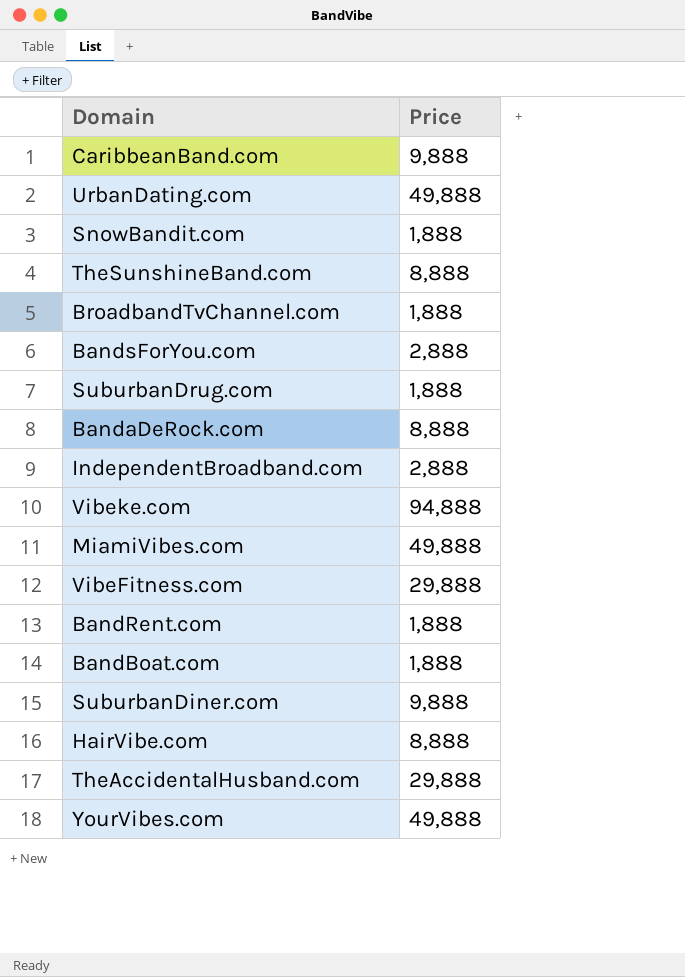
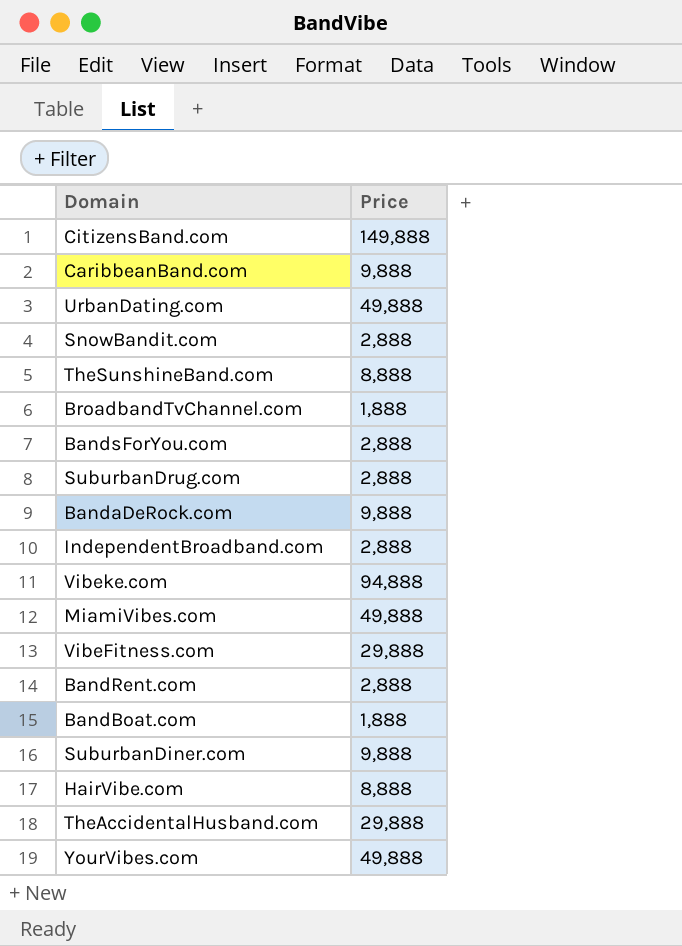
row CitizensBand.com: none -> 149,888
SnowBandit.com | Price: 1,888 -> 2,888
SuburbanDrug.com | Price: 1,888 -> 2,888
BandaDeRock.com | Price: 8,888 -> 9,888
BandRent.com | Price: 1,888 -> 2,888

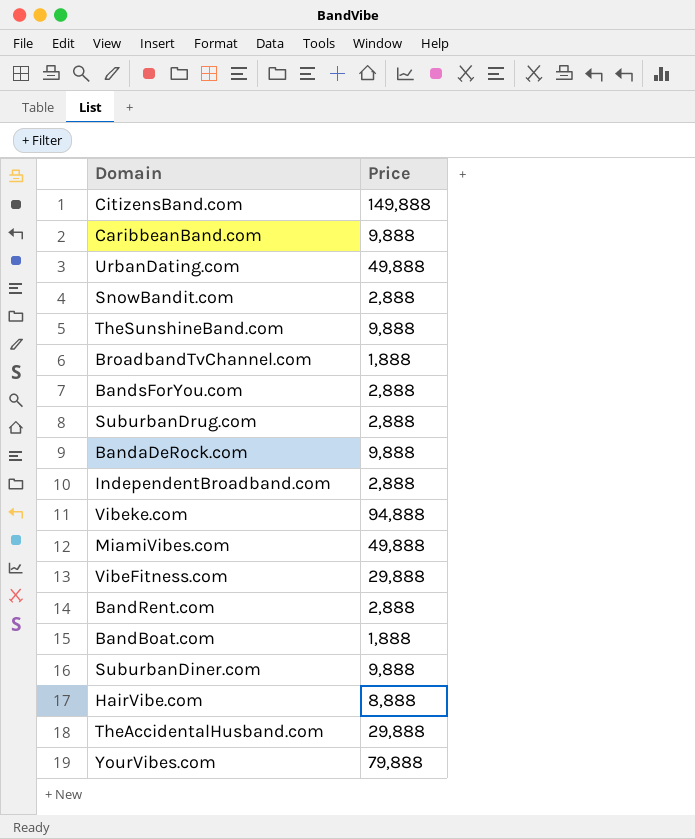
TheSunshineBand.com | Price: 8,888 -> 9,888
YourVibes.com | Price: 49,888 -> 79,888

